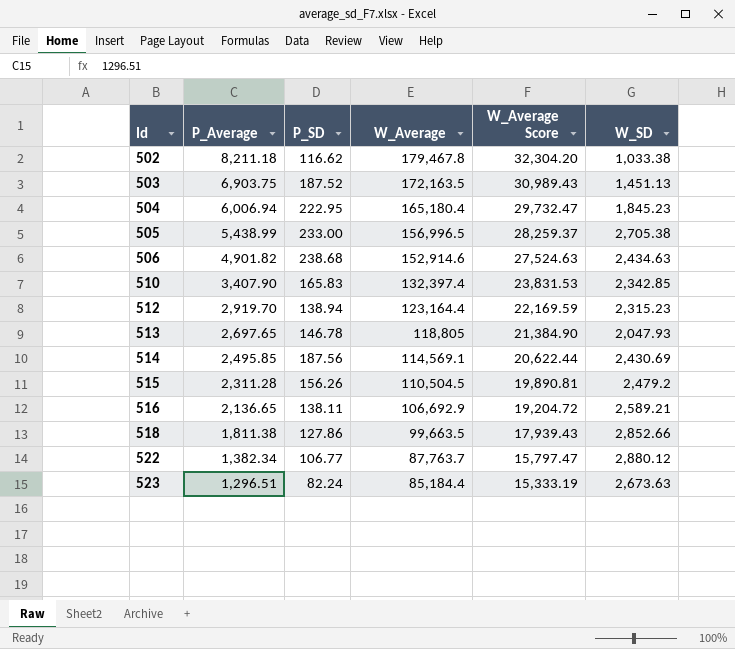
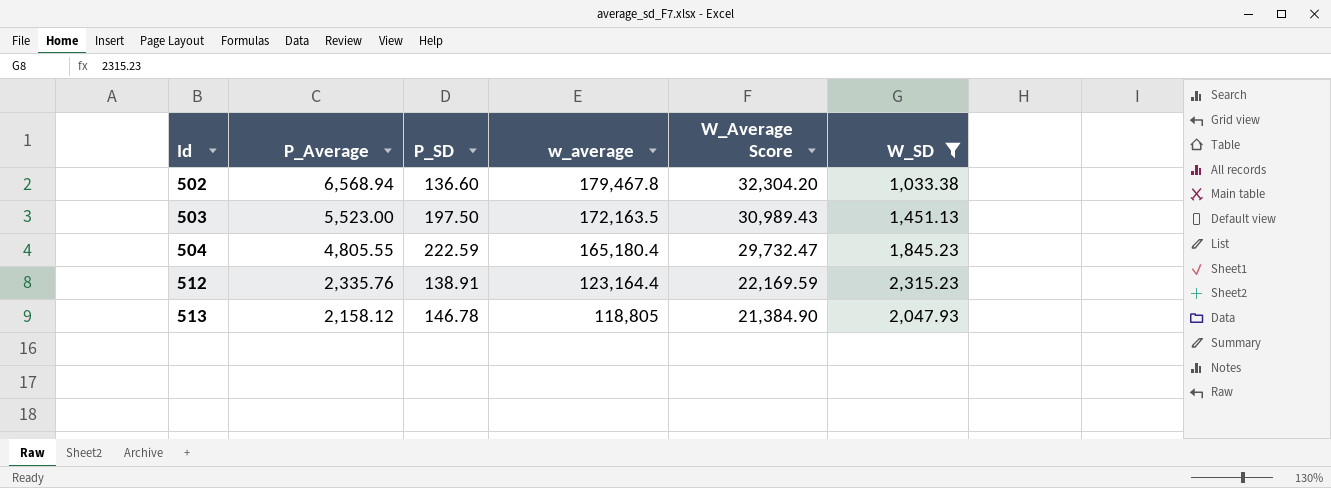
filter: none -> W_SD <= 2,315.23
column name: W_Average -> w_average
502 | P_Average: 8,211.18 -> 6,568.94
502 | P_SD: 116.62 -> 136.60
503 | P_Average: 6,903.75 -> 5,523.00
503 | P_SD: 187.52 -> 197.50
504 | P_Average: 6,006.94 -> 4,805.55
504 | P_SD: 222.95 -> 222.59
512 | P_Average: 2,919.70 -> 2,335.76
512 | P_SD: 138.94 -> 138.91
513 | P_Average: 2,697.65 -> 2,158.12

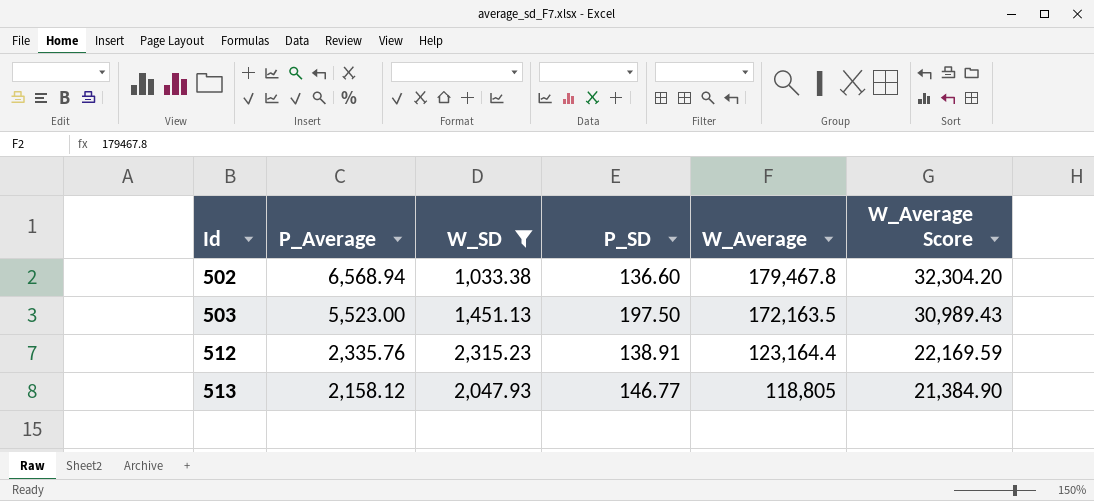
column W_SD | position: 6 -> 3
column name: w_average -> W_Average
row 504: 4,805.55 | 222.59 | 165,180.4 | 29,732.47 | 1,845.23 -> none
513 | P_SD: 146.78 -> 146.77

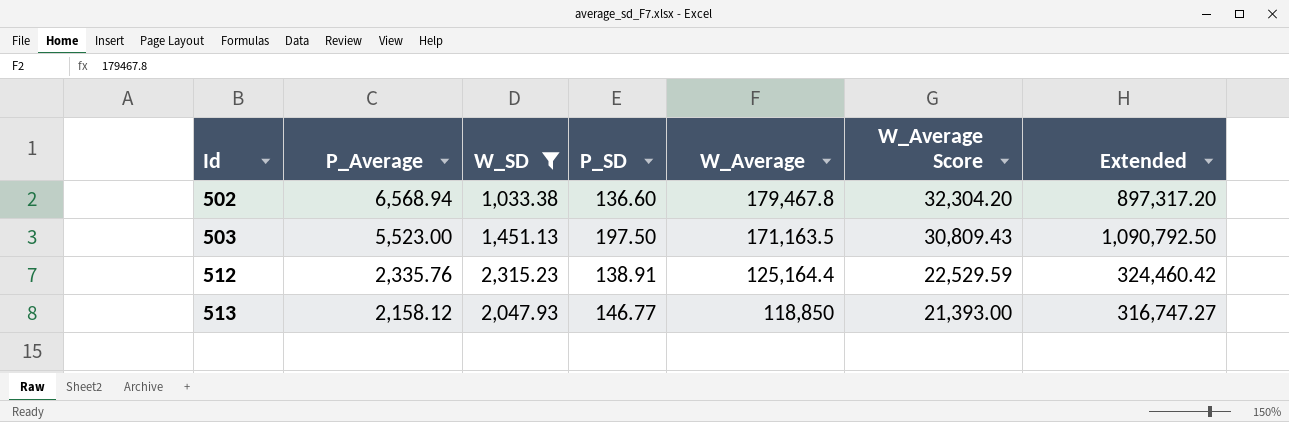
column Extended | formula: none -> [P_Average] * [P_SD]
503 | W_Average: 172,163.5 -> 171,163.5
503 | W_Average Score: 30,989.43 -> 30,809.43
512 | W_Average: 123,164.4 -> 125,164.4
512 | W_Average Score: 22,169.59 -> 22,529.59
513 | W_Average: 118,805 -> 118,850
513 | W_Average Score: 21,384.90 -> 21,393.00

